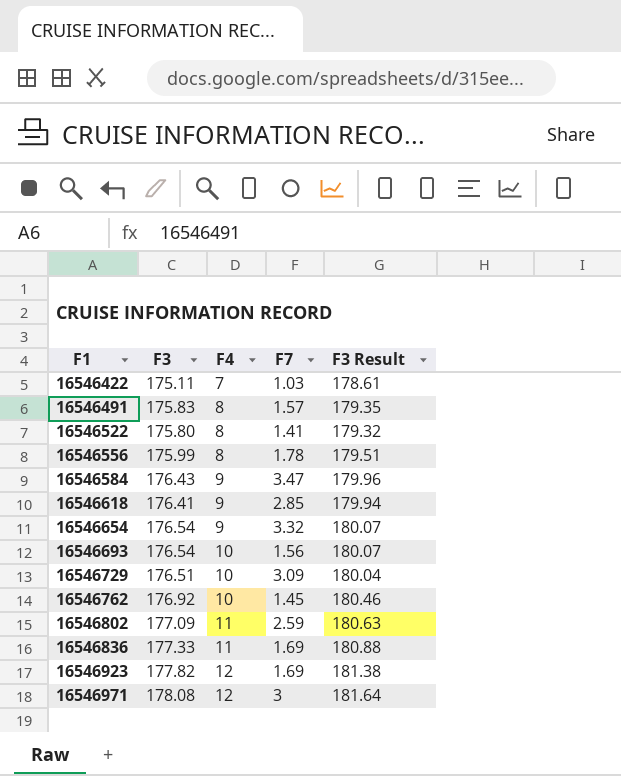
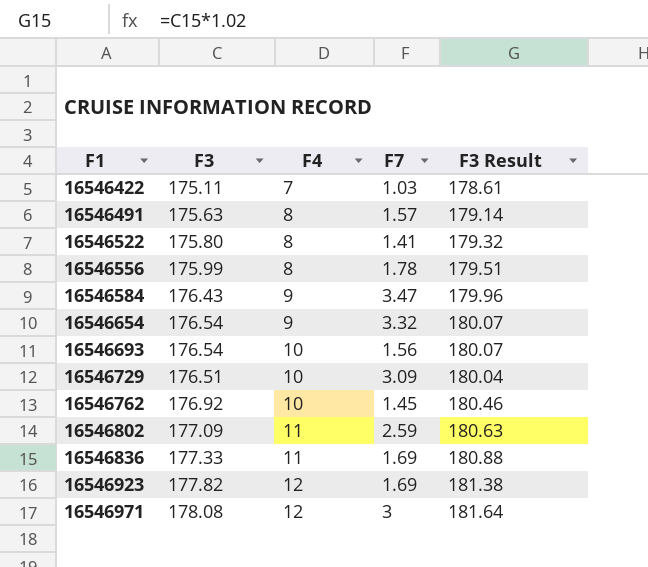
row 16546618: 176.41 | 9 | 2.85 | 179.94 -> none
16546491 | F3: 175.83 -> 175.63
16546491 | F3 Result: 179.35 -> 179.14

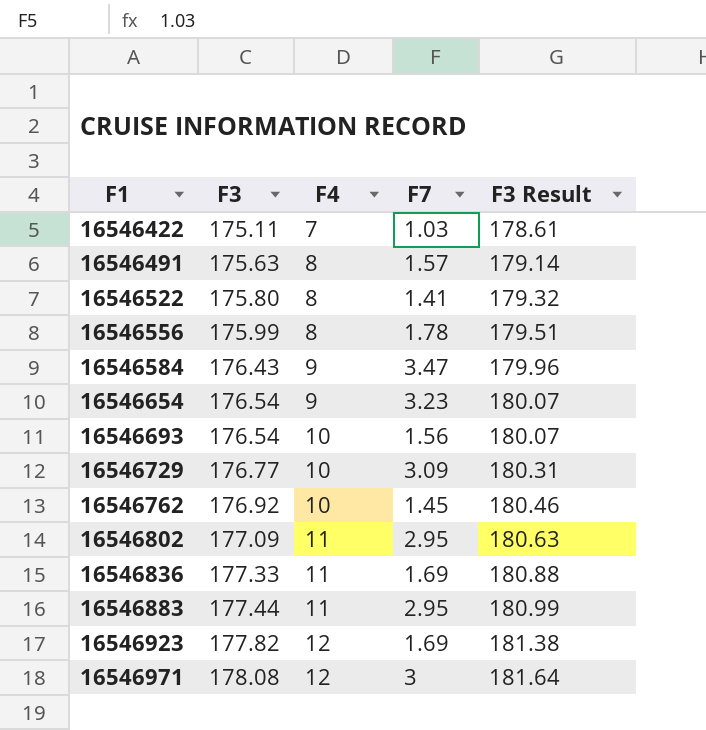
16546654 | F7: 3.32 -> 3.23
16546729 | F3: 176.51 -> 176.77
16546729 | F3 Result: 180.04 -> 180.31
16546802 | F7: 2.59 -> 2.95
row 16546883: none -> 177.44 | 11 | 2.95 | 180.99

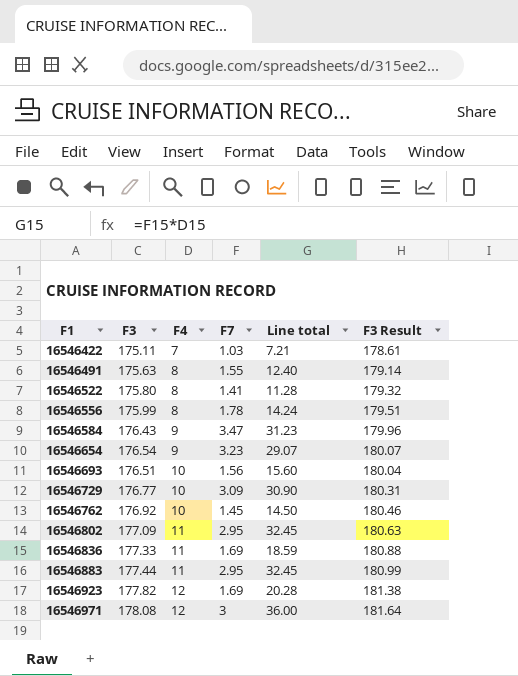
column Line total | formula: none -> [F4] * [F7]
16546491 | F7: 1.57 -> 1.55
16546693 | F3: 176.54 -> 176.51
16546693 | F3 Result: 180.07 -> 180.04

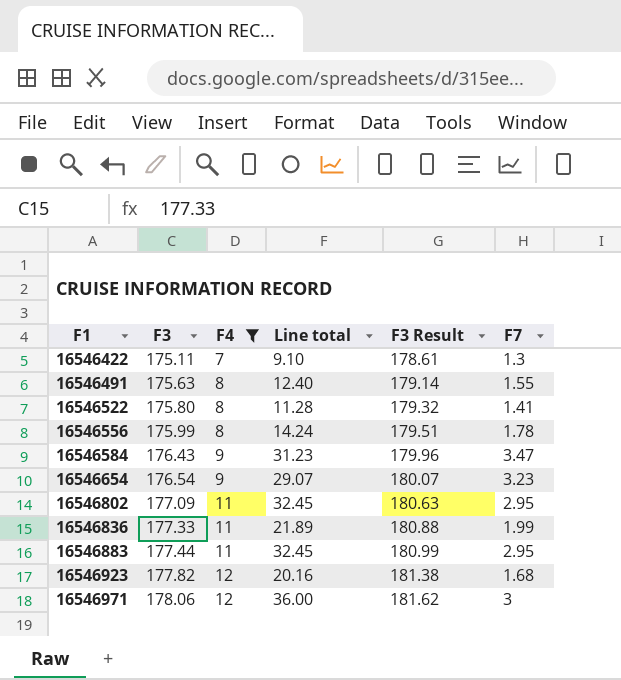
filter: none -> F4 != 10
column F7 | position: 4 -> 6
16546422 | Line total: 7.21 -> 9.10
16546422 | F7: 1.03 -> 1.3
16546836 | Line total: 18.59 -> 21.89
16546836 | F7: 1.69 -> 1.99
16546923 | Line total: 20.28 -> 20.16
16546923 | F7: 1.69 -> 1.68
16546971 | F3: 178.08 -> 178.06
16546971 | F3 Result: 181.64 -> 181.62

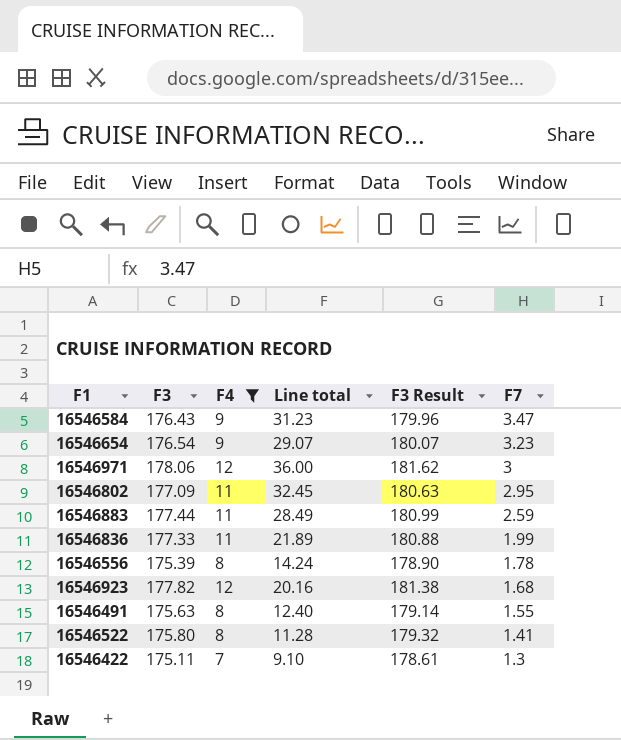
row order: F1 ascending -> F7 descending
16546883 | Line total: 32.45 -> 28.49
16546883 | F7: 2.95 -> 2.59
16546556 | F3: 175.99 -> 175.39
16546556 | F3 Result: 179.51 -> 178.90

